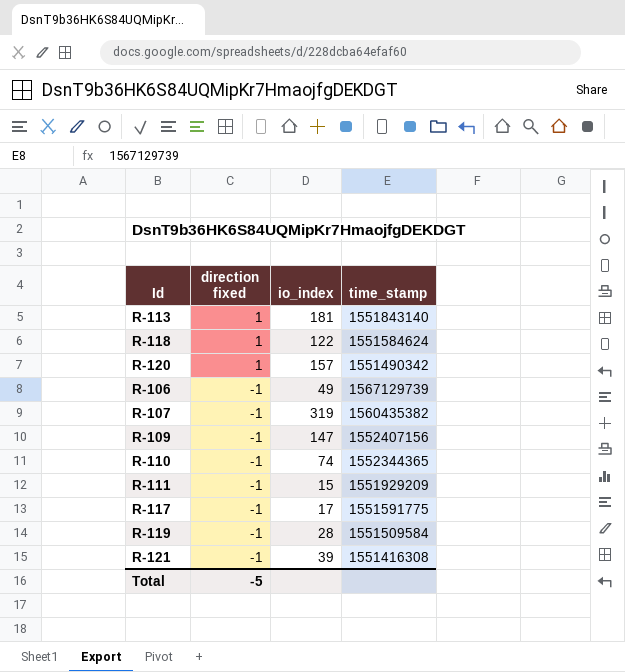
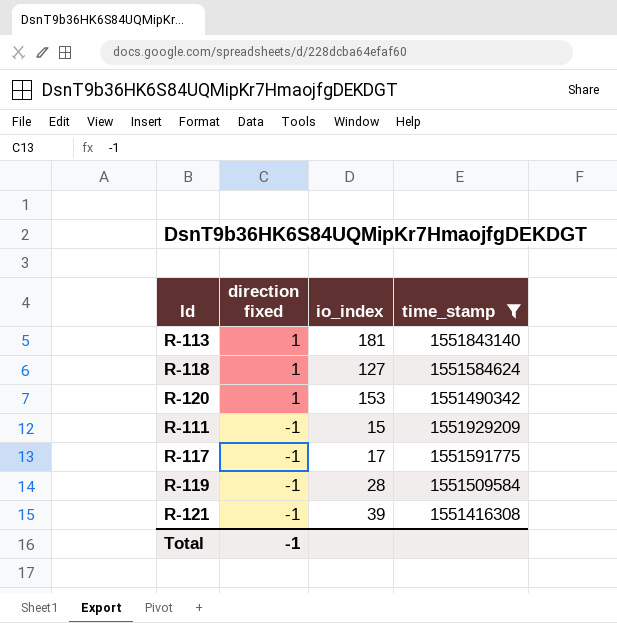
filter: none -> time_stamp <= 1551929209
R-118 | io_index: 122 -> 127
R-120 | io_index: 157 -> 153
Total | direction fixed: -5 -> -1

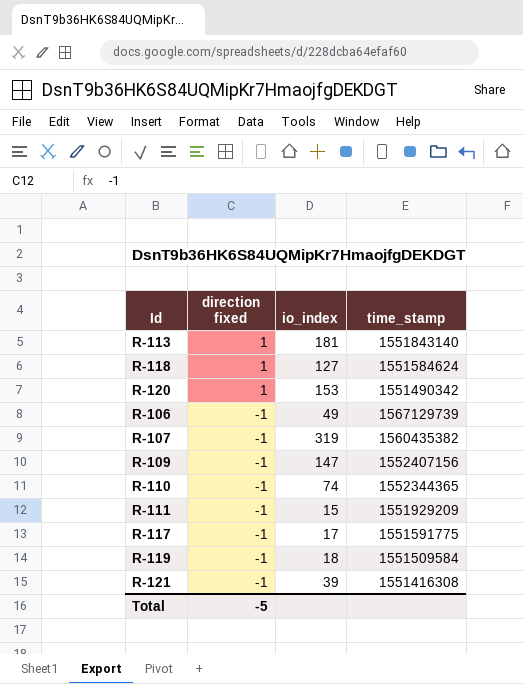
filter: time_stamp <= 1551929209 -> none
R-119 | io_index: 28 -> 18
Total | direction fixed: -1 -> -5

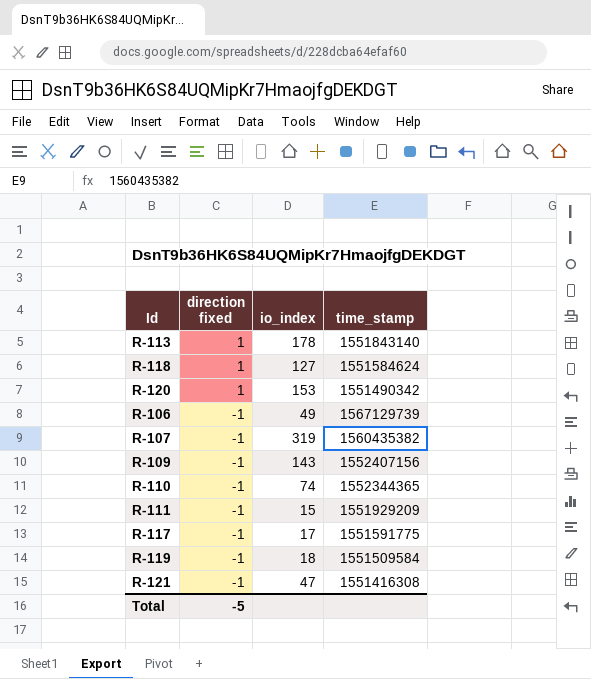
R-113 | io_index: 181 -> 178
R-109 | io_index: 147 -> 143
R-121 | io_index: 39 -> 47

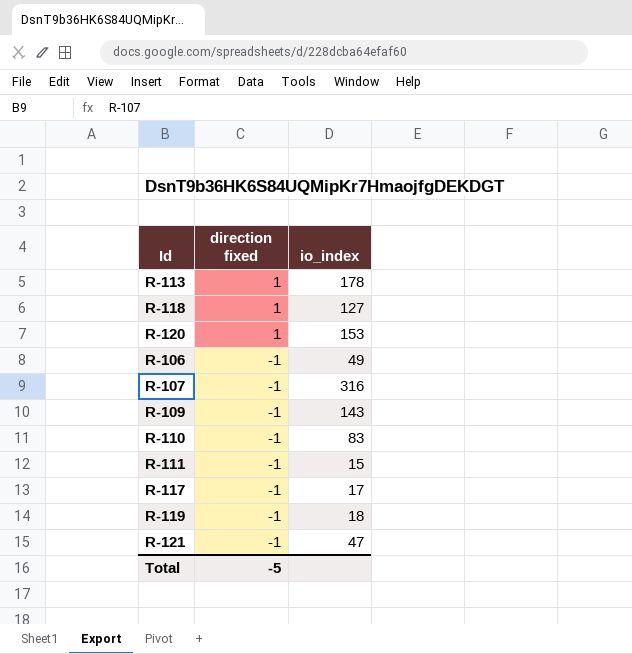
column time_stamp | position: 4 -> none
R-107 | io_index: 319 -> 316
R-110 | io_index: 74 -> 83

